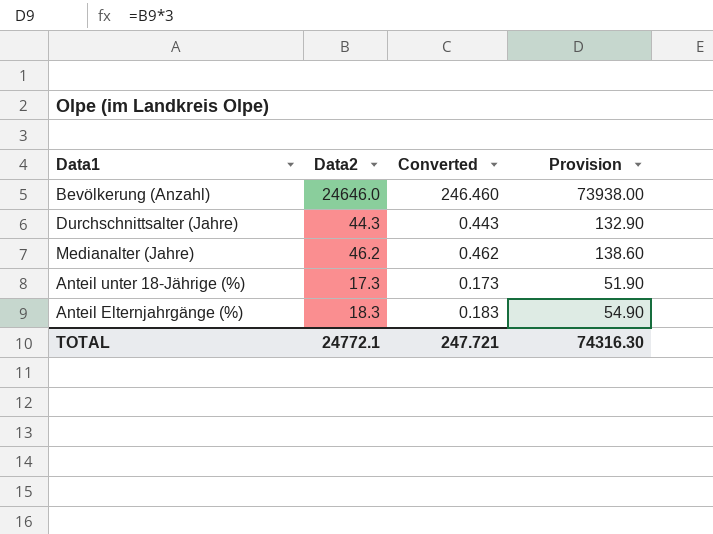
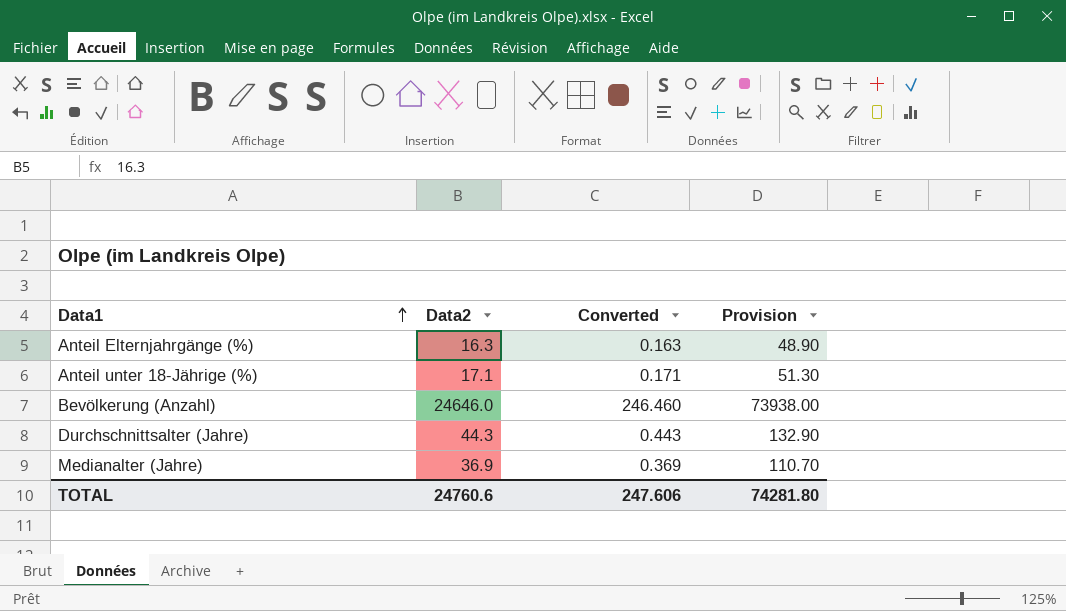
row order: none -> Data1 ascending
Anteil Elternjahrgänge (%) | Data2: 18.3 -> 16.3
Anteil Elternjahrgänge (%) | Converted: 0.183 -> 0.163
Anteil Elternjahrgänge (%) | Provision: 54.90 -> 48.90
Anteil unter 18-Jährige (%) | Data2: 17.3 -> 17.1
Anteil unter 18-Jährige (%) | Converted: 0.173 -> 0.171
Anteil unter 18-Jährige (%) | Provision: 51.90 -> 51.30
Medianalter (Jahre) | Data2: 46.2 -> 36.9
Medianalter (Jahre) | Converted: 0.462 -> 0.369
Medianalter (Jahre) | Provision: 138.60 -> 110.70
TOTAL | Data2: 24772.1 -> 24760.6
TOTAL | Converted: 247.721 -> 247.606
TOTAL | Provision: 74316.30 -> 74281.80

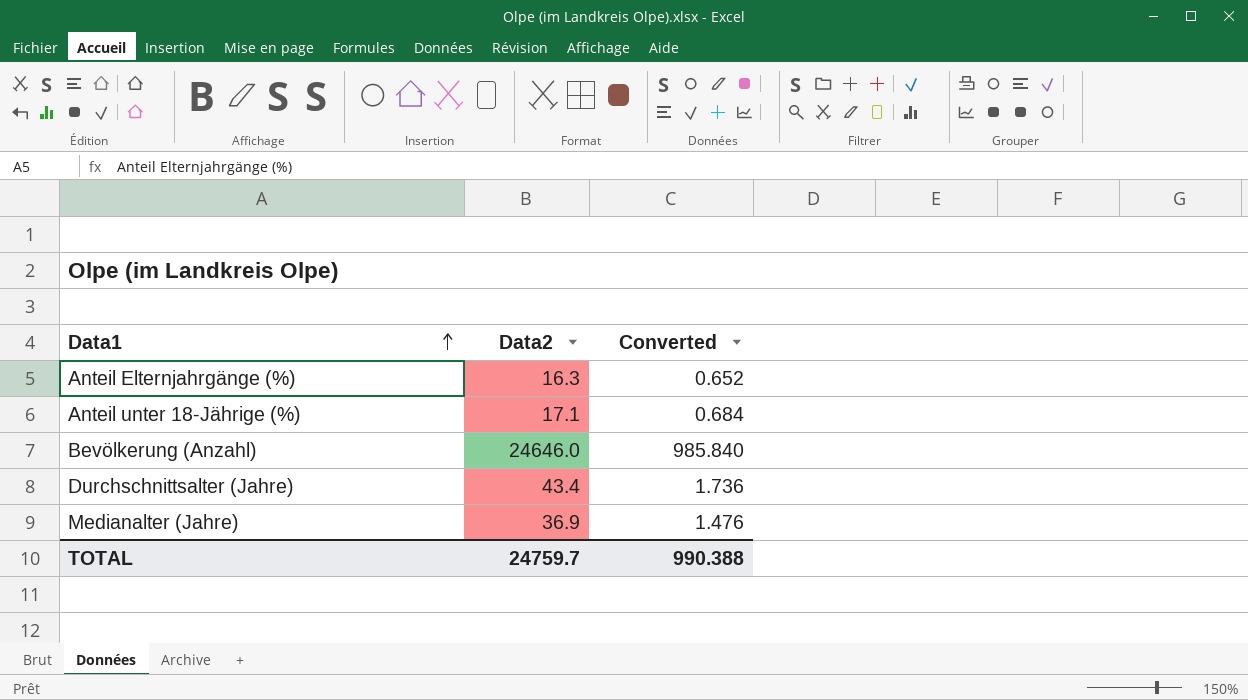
column Provision | formula: [Data2] * 3 -> none
column Converted | formula: [Data2] * 0.01 -> [Data2] * 0.04
Durchschnittsalter (Jahre) | Data2: 44.3 -> 43.4
TOTAL | Data2: 24760.6 -> 24759.7
TOTAL | Converted: 247.606 -> 990.388

